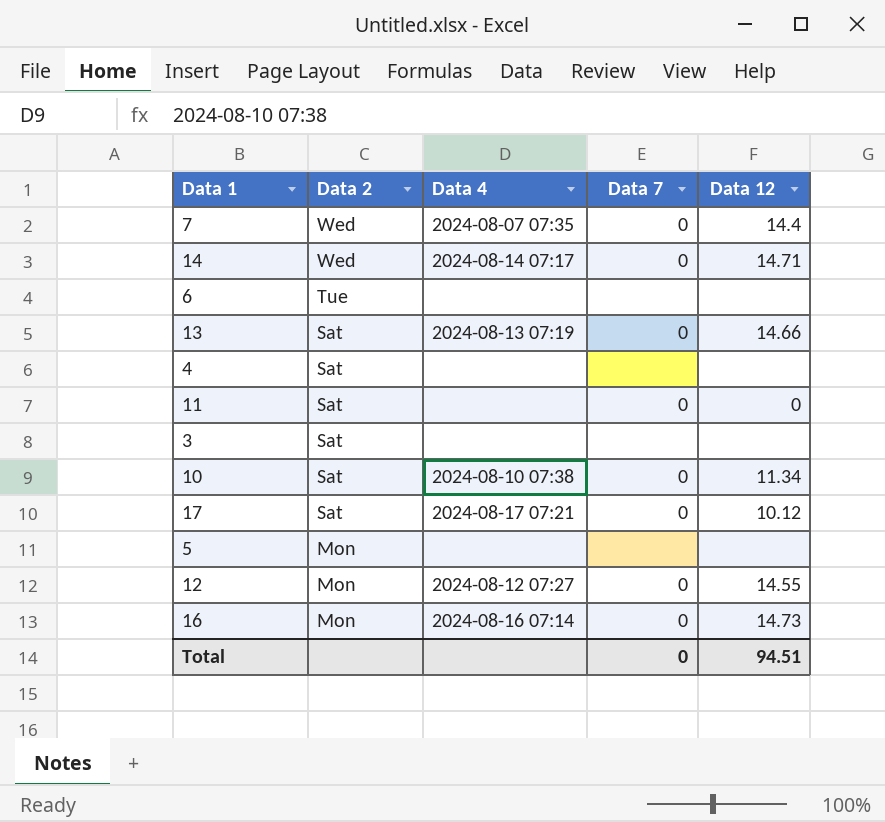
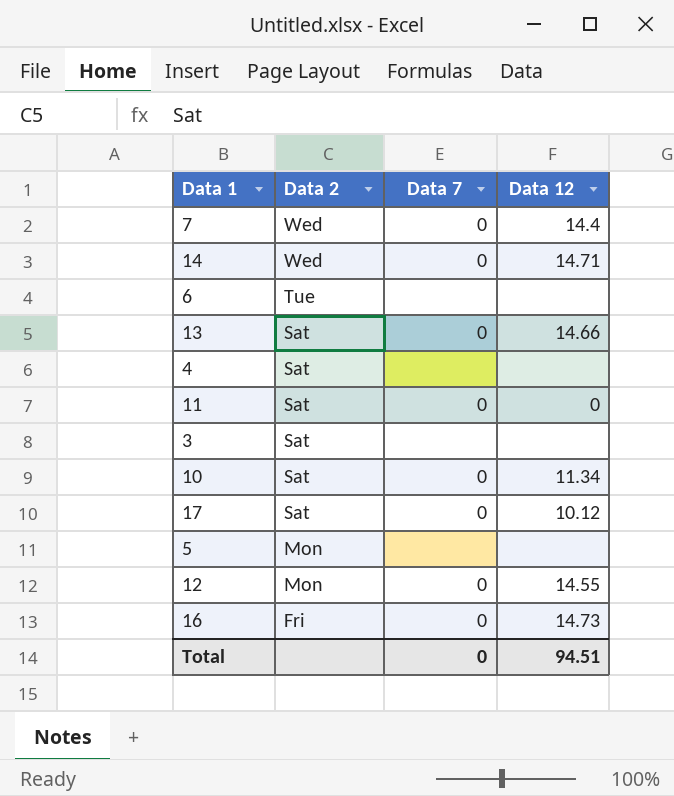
column Data 4 | position: 3 -> none
16 | Data 2: Mon -> Fri

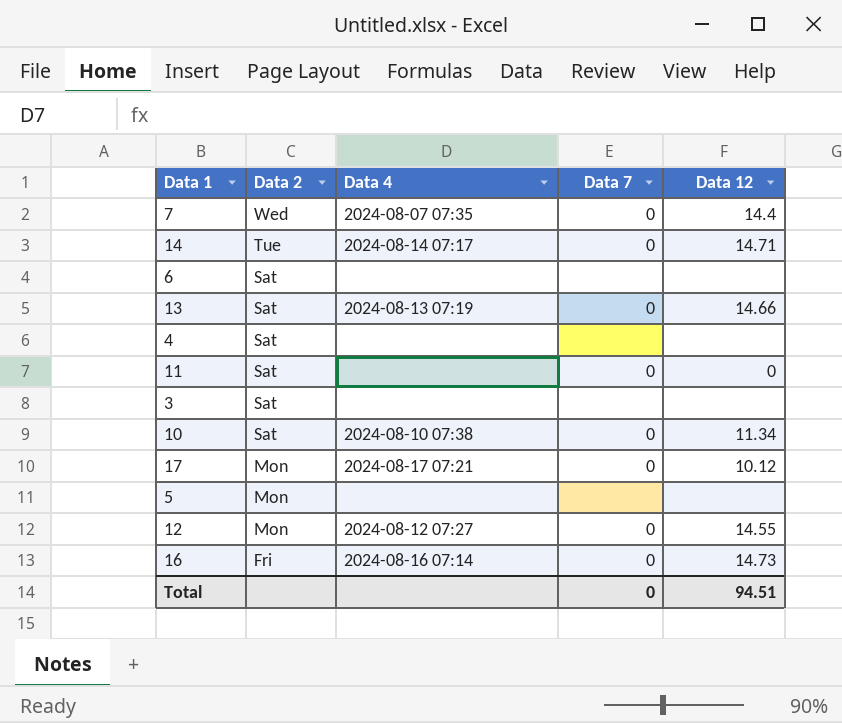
column Data 4 | position: none -> 3
14 | Data 2: Wed -> Tue
6 | Data 2: Tue -> Sat
17 | Data 2: Sat -> Mon

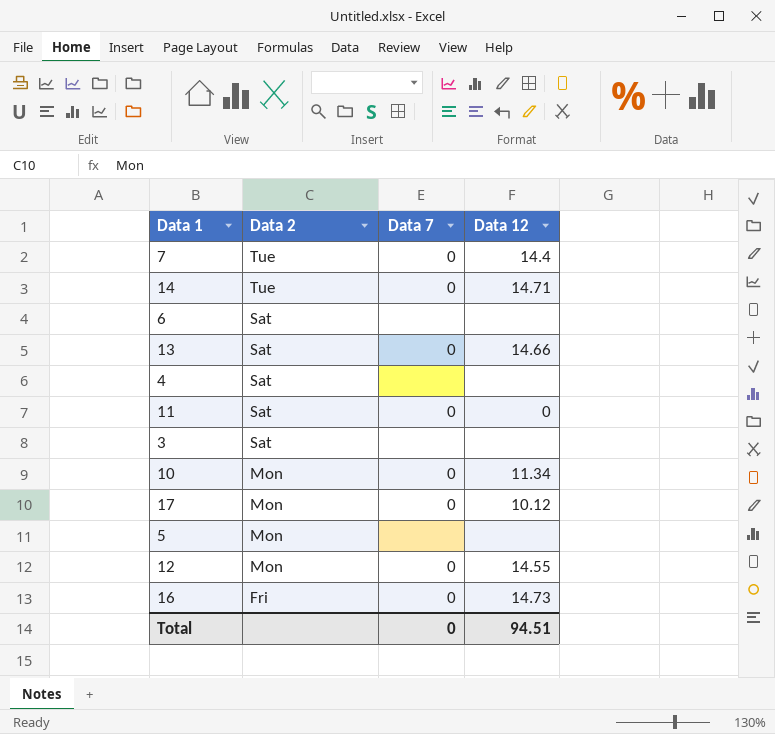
column Data 4 | position: 3 -> none
7 | Data 2: Wed -> Tue
10 | Data 2: Sat -> Mon

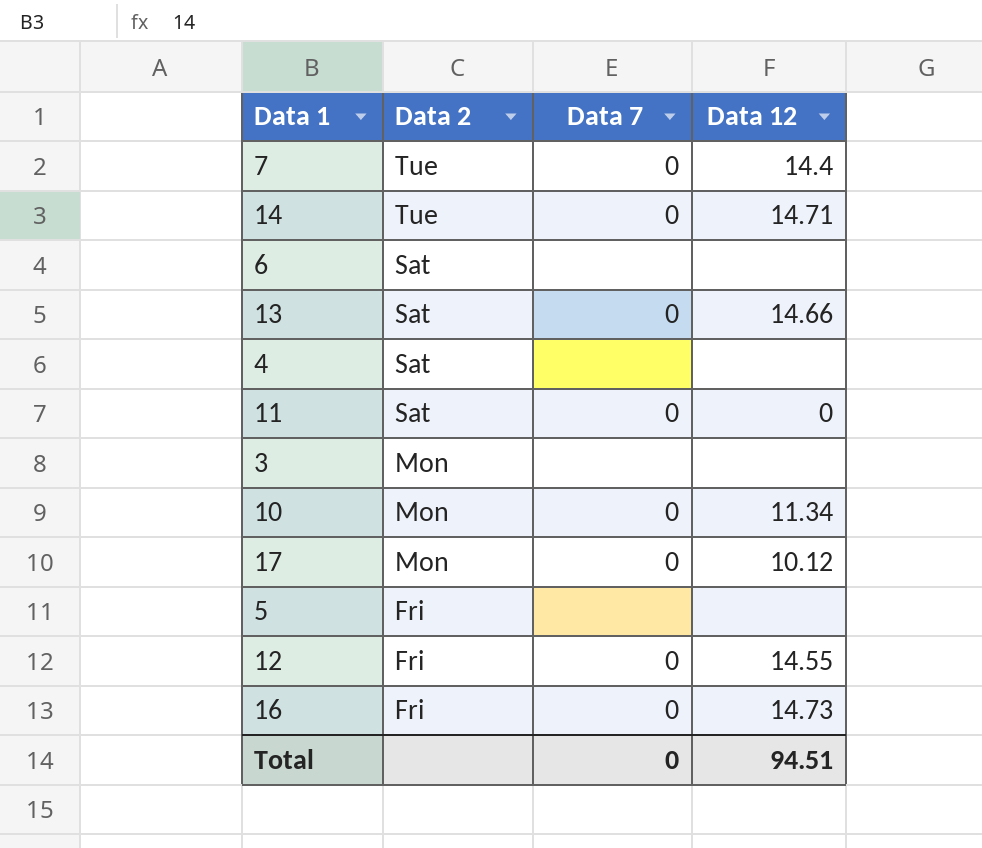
3 | Data 2: Sat -> Mon
5 | Data 2: Mon -> Fri
12 | Data 2: Mon -> Fri

